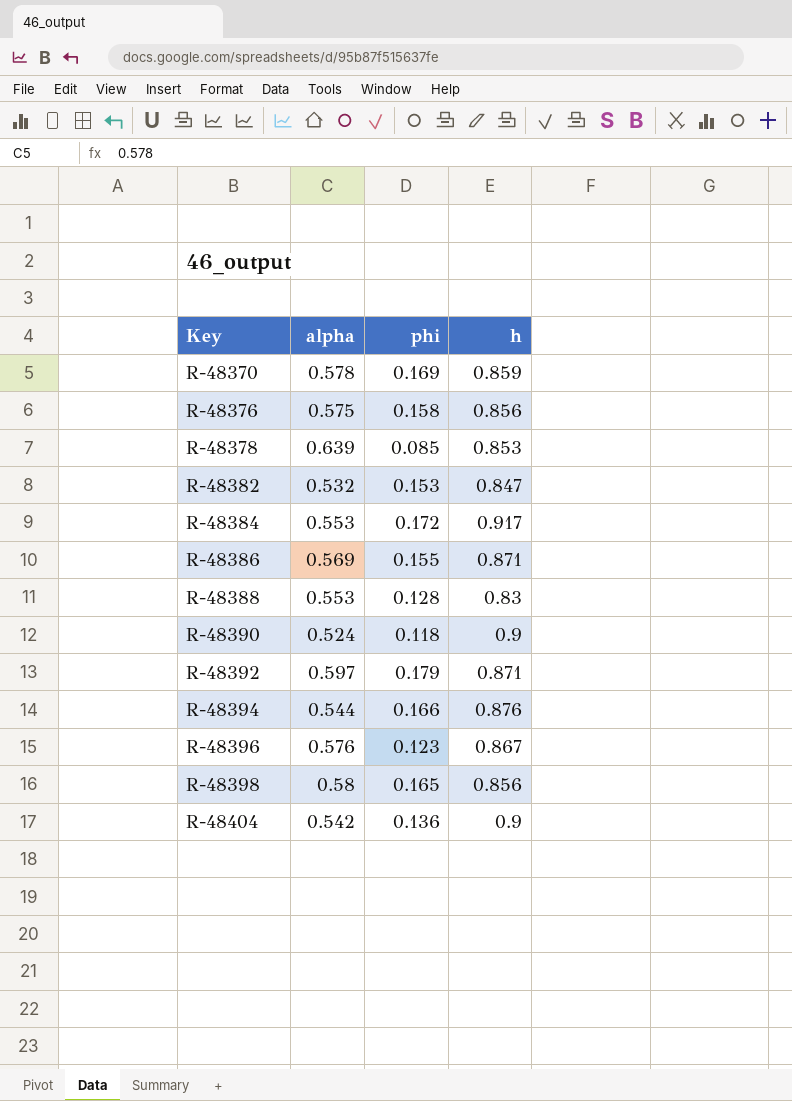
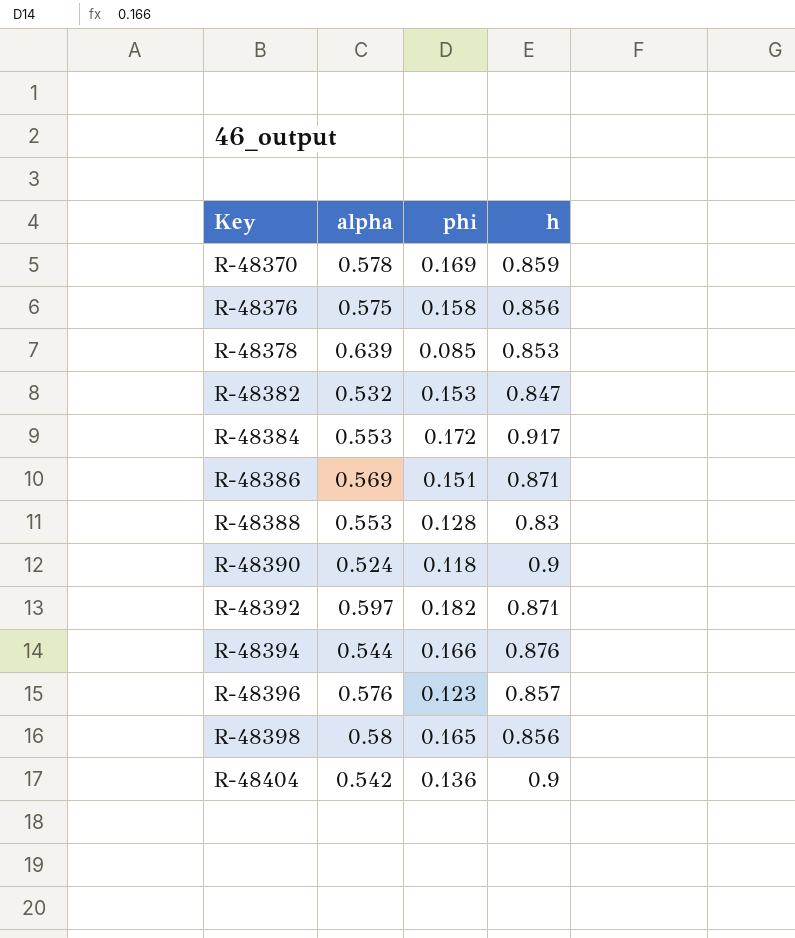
R-48386 | phi: 0.155 -> 0.151
R-48392 | phi: 0.179 -> 0.182
R-48396 | h: 0.867 -> 0.857

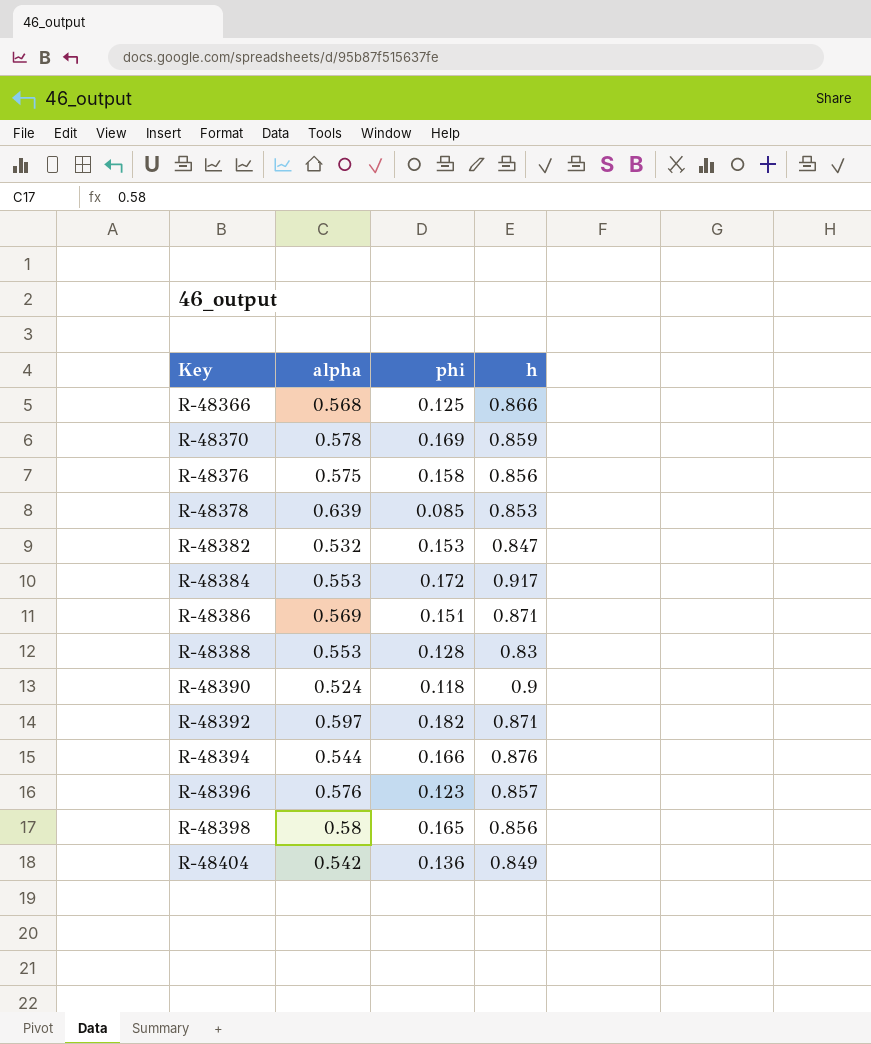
row R-48366: none -> 0.568 | 0.125 | 0.866
R-48404 | h: 0.9 -> 0.849

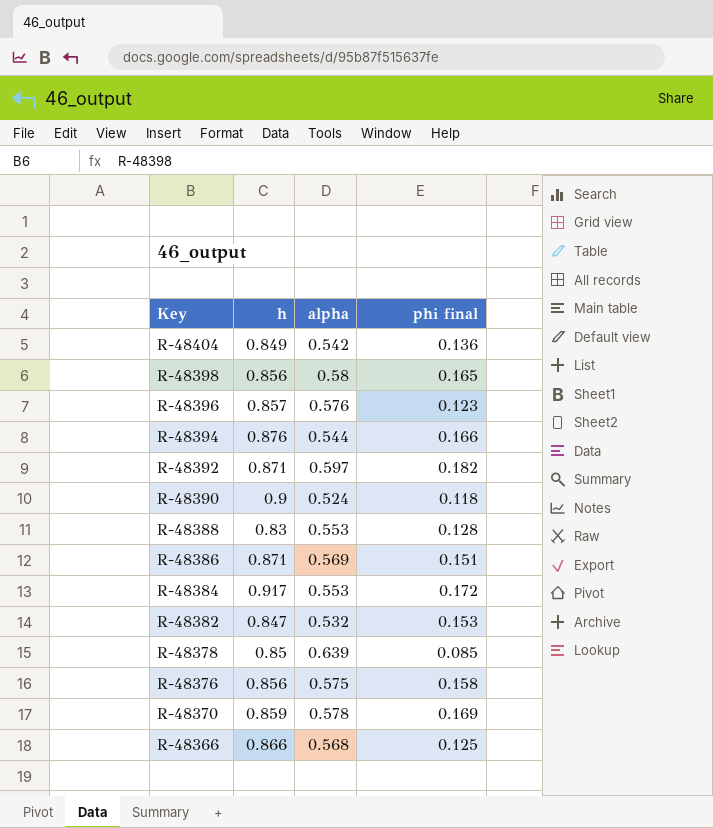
row order: Key ascending -> Key descending
column h | position: 4 -> 2
column name: phi -> phi final
R-48378 | h: 0.853 -> 0.85

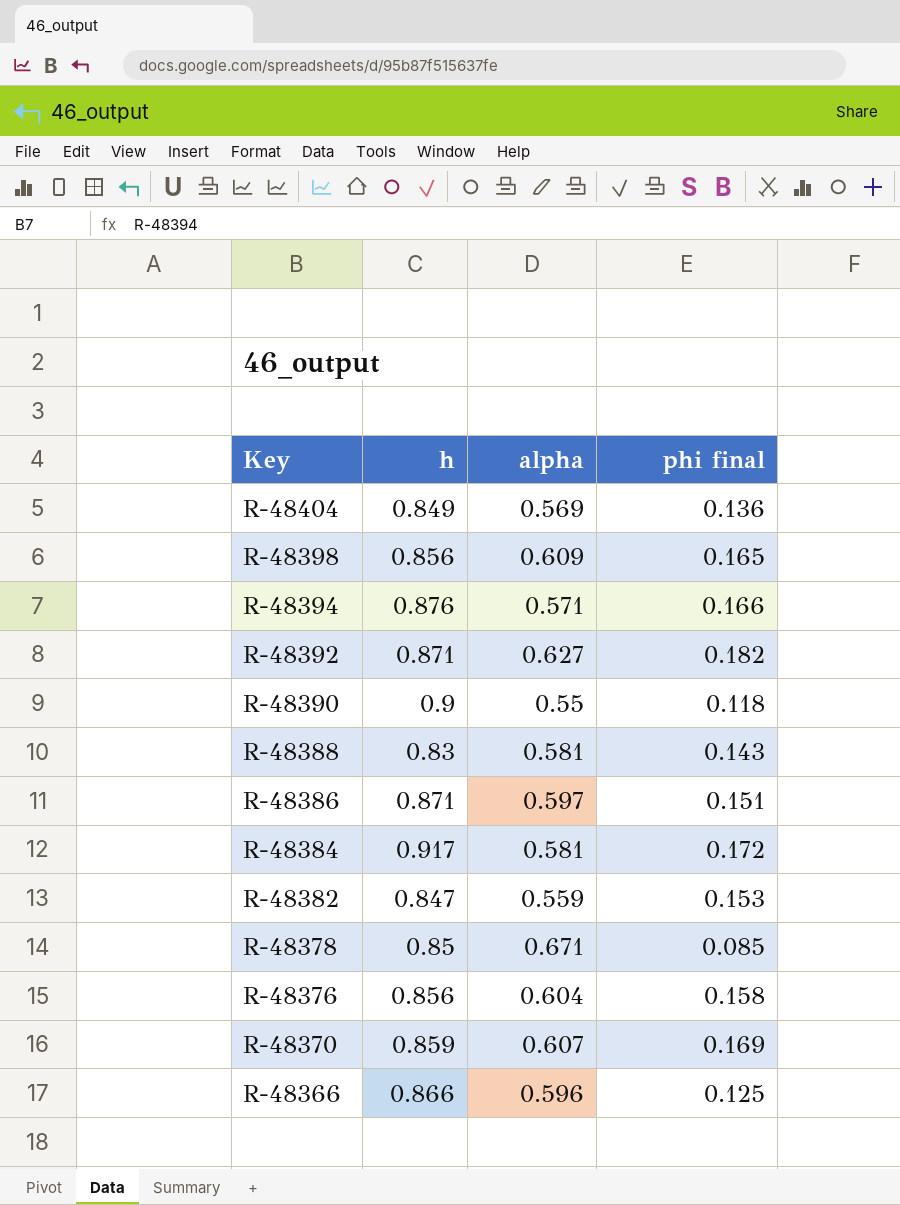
row R-48396: 0.857 | 0.576 | 0.123 -> none
R-48404 | alpha: 0.542 -> 0.569
R-48398 | alpha: 0.58 -> 0.609
R-48394 | alpha: 0.544 -> 0.571
R-48392 | alpha: 0.597 -> 0.627
R-48390 | alpha: 0.524 -> 0.55
R-48388 | alpha: 0.553 -> 0.581
R-48388 | phi final: 0.128 -> 0.143
R-48386 | alpha: 0.569 -> 0.597
R-48384 | alpha: 0.553 -> 0.581
R-48382 | alpha: 0.532 -> 0.559
R-48378 | alpha: 0.639 -> 0.671
R-48376 | alpha: 0.575 -> 0.604
R-48370 | alpha: 0.578 -> 0.607
R-48366 | alpha: 0.568 -> 0.596

